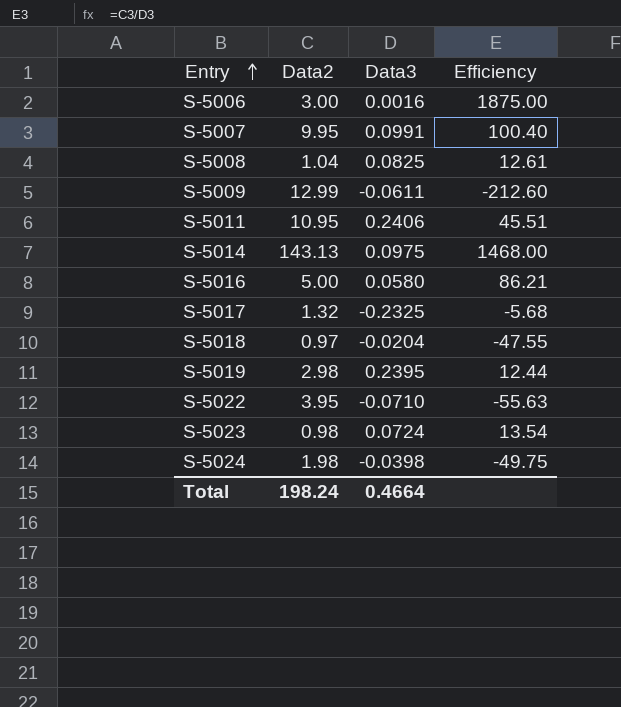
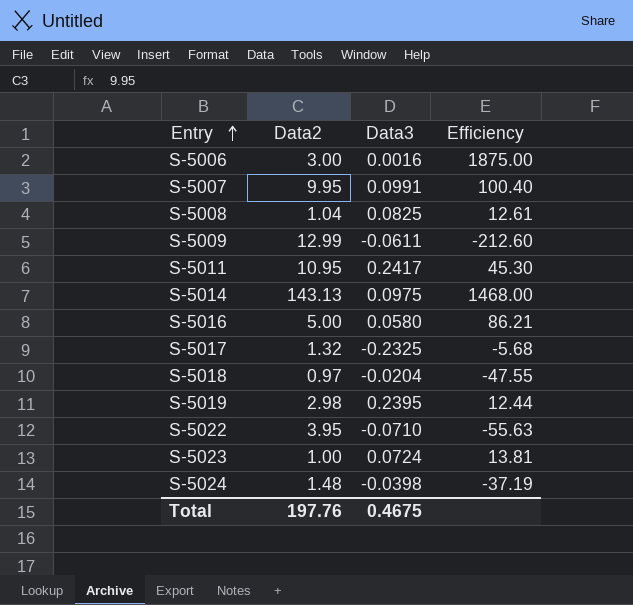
S-5011 | Data3: 0.2406 -> 0.2417
S-5011 | Efficiency: 45.51 -> 45.30
S-5023 | Data2: 0.98 -> 1.00
S-5023 | Efficiency: 13.54 -> 13.81
S-5024 | Data2: 1.98 -> 1.48
S-5024 | Efficiency: -49.75 -> -37.19
Total | Data2: 198.24 -> 197.76
Total | Data3: 0.4664 -> 0.4675

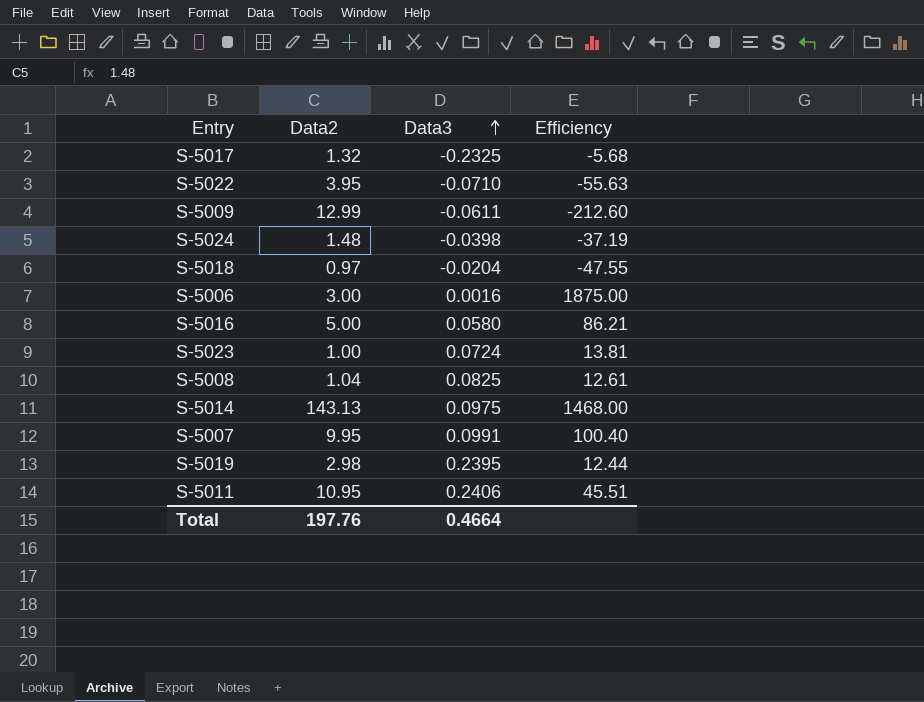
row order: Entry ascending -> Data3 ascending
S-5011 | Data3: 0.2417 -> 0.2406
S-5011 | Efficiency: 45.30 -> 45.51
Total | Data3: 0.4675 -> 0.4664

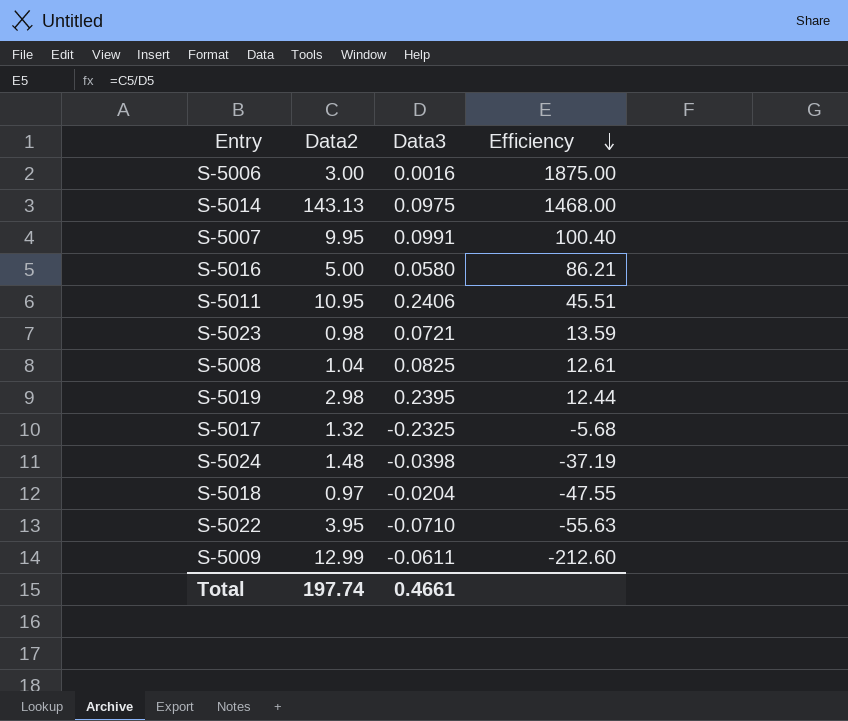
row order: Data3 ascending -> Efficiency descending
S-5023 | Data2: 1.00 -> 0.98
S-5023 | Data3: 0.0724 -> 0.0721
S-5023 | Efficiency: 13.81 -> 13.59
Total | Data2: 197.76 -> 197.74
Total | Data3: 0.4664 -> 0.4661

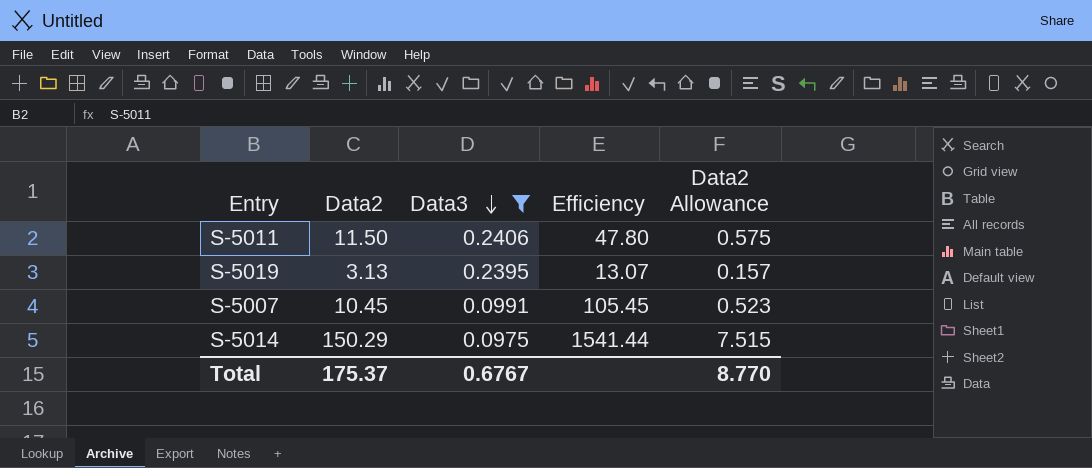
filter: none -> Data3 >= 0.0975
row order: Efficiency descending -> Data3 descending
column Data2 Allowance | formula: none -> [Data2] * 0.05
S-5011 | Data2: 10.95 -> 11.50
S-5011 | Efficiency: 45.51 -> 47.80
S-5019 | Data2: 2.98 -> 3.13
S-5019 | Efficiency: 12.44 -> 13.07
S-5007 | Data2: 9.95 -> 10.45
S-5007 | Efficiency: 100.40 -> 105.45
S-5014 | Data2: 143.13 -> 150.29
S-5014 | Efficiency: 1468.00 -> 1541.44
Total | Data2: 197.74 -> 175.37
Total | Data3: 0.4661 -> 0.6767

